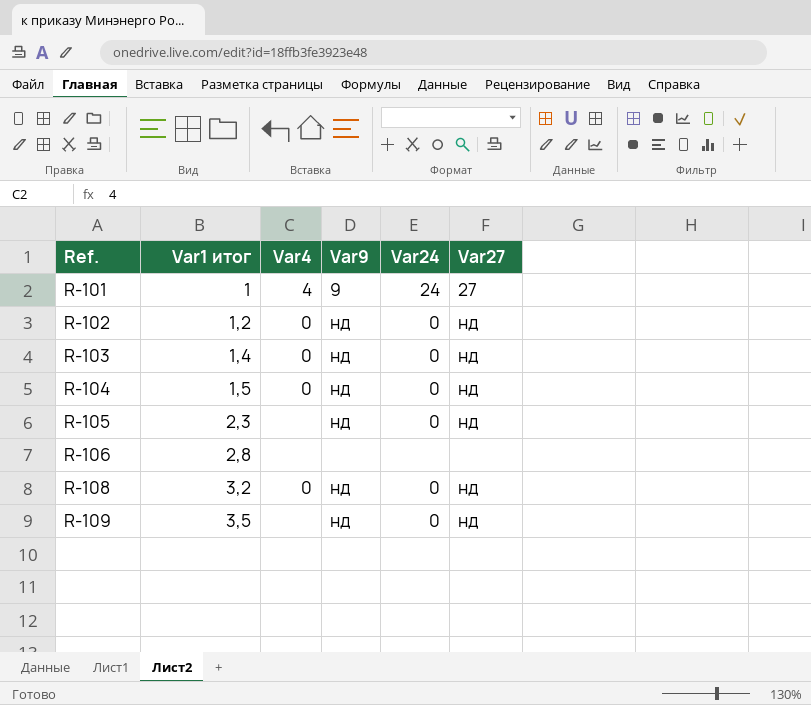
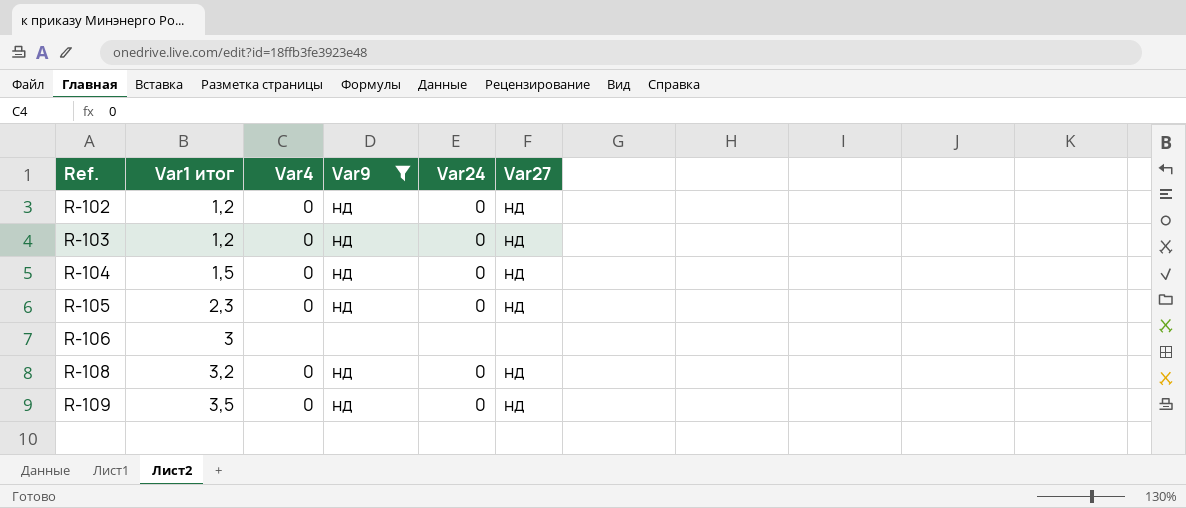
filter: none -> Var9 != 9
R-103 | Var1 итог: 1,4 -> 1,2
R-105 | Var4: none -> 0
R-106 | Var1 итог: 2,8 -> 3
R-109 | Var4: none -> 0

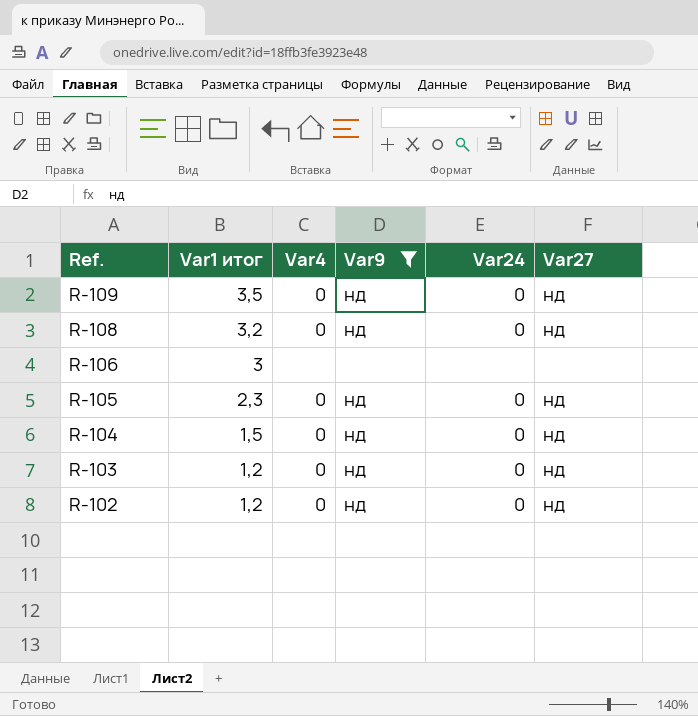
row order: Ref. ascending -> Ref. descending

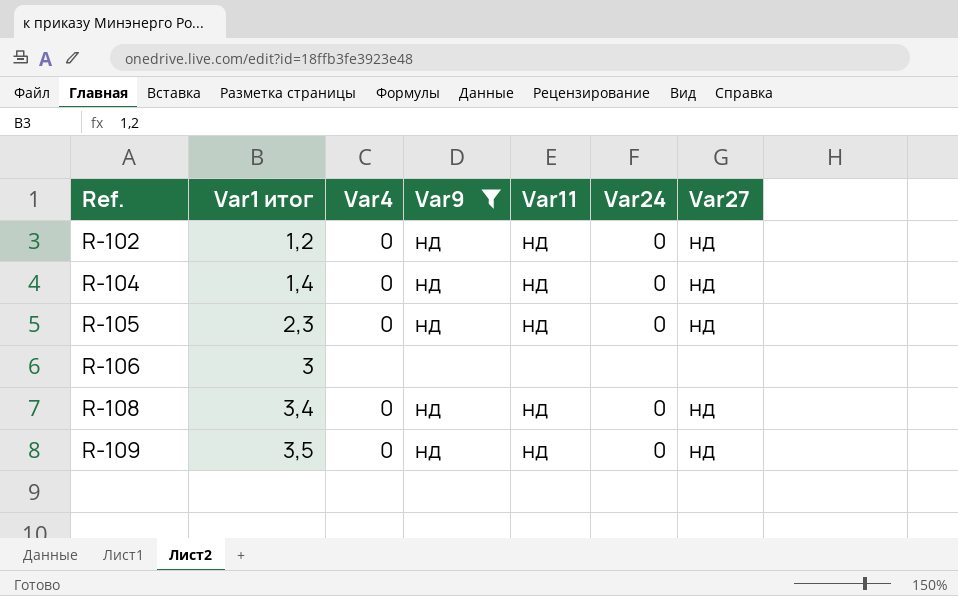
row order: Ref. descending -> Ref. ascending
column Var11 | position: none -> 5
row R-103: 1,2 | 0 | нд | 0 | нд -> none
R-104 | Var1 итог: 1,5 -> 1,4
R-108 | Var1 итог: 3,2 -> 3,4

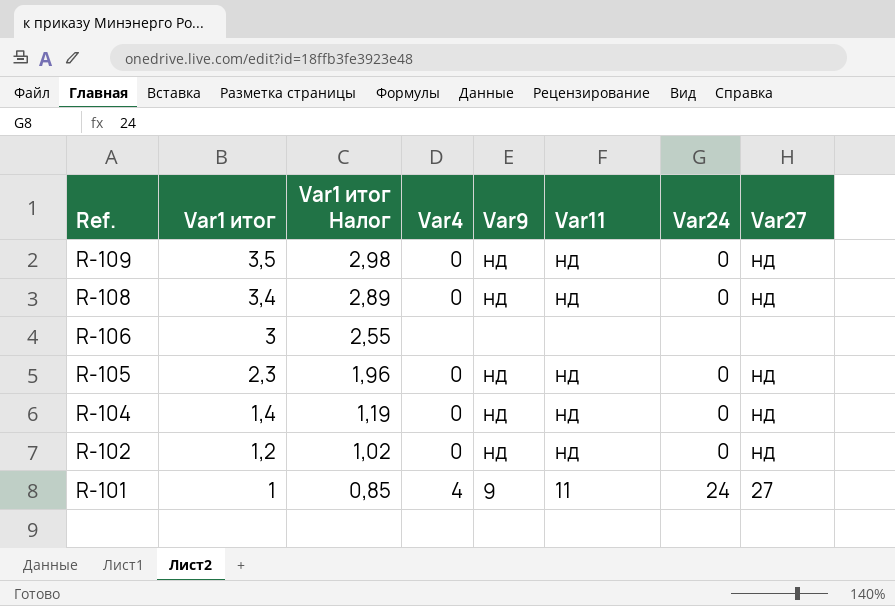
filter: Var9 != 9 -> none
row order: Ref. ascending -> Ref. descending
column Var1 итог Налог | formula: none -> [Var1 итог] * 0,85

